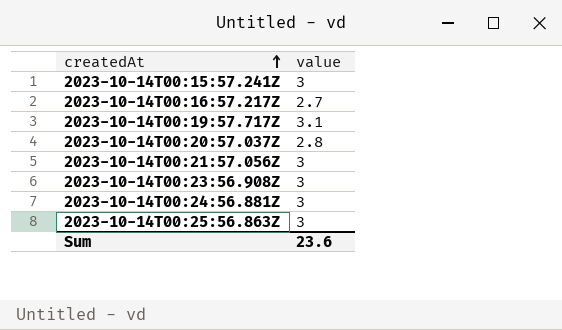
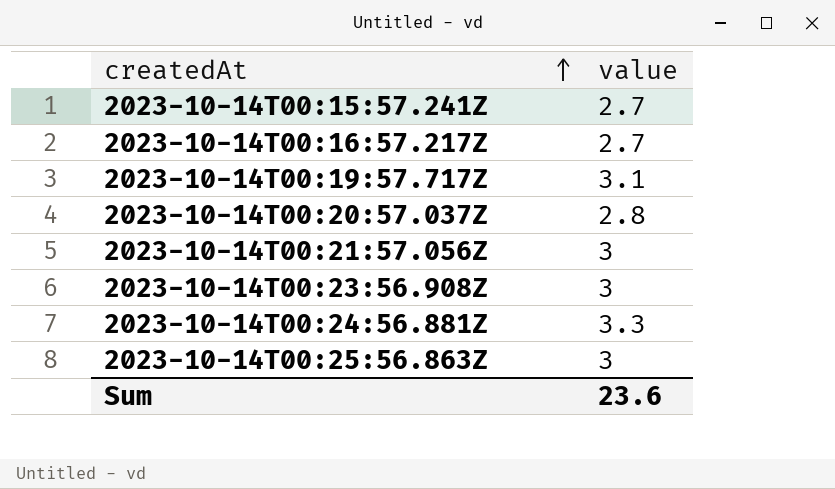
2023-10-14T00:15:57.241Z | value: 3 -> 2.7
2023-10-14T00:24:56.881Z | value: 3 -> 3.3

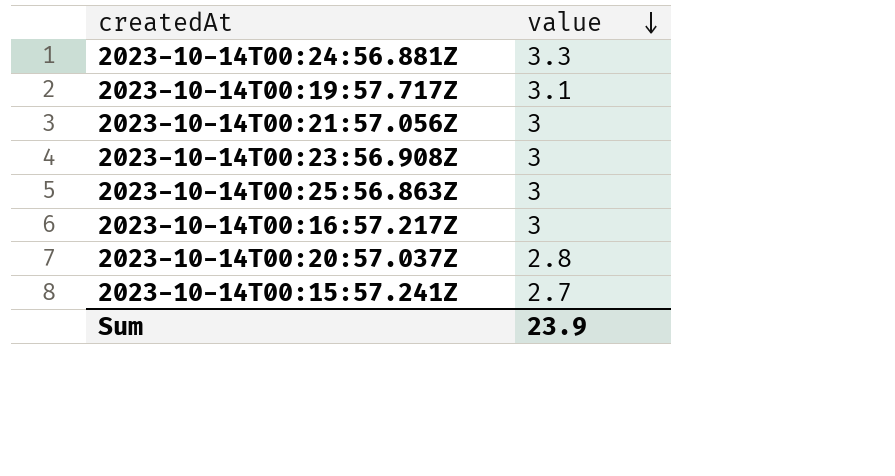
row order: createdAt ascending -> value descending
2023-10-14T00:16:57.217Z | value: 2.7 -> 3
Sum | value: 23.6 -> 23.9

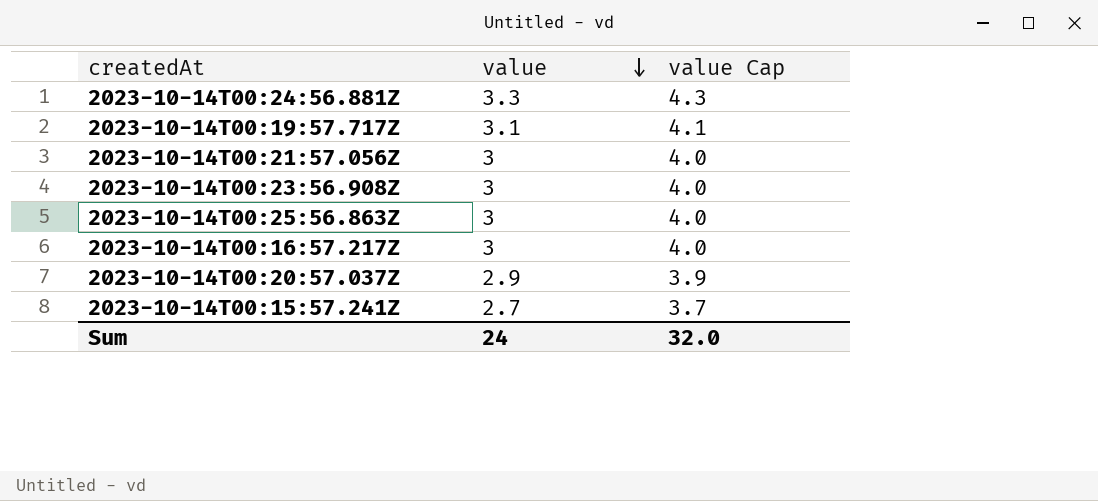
column value Cap | formula: none -> [value] + 1
2023-10-14T00:20:57.037Z | value: 2.8 -> 2.9
Sum | value: 23.9 -> 24

